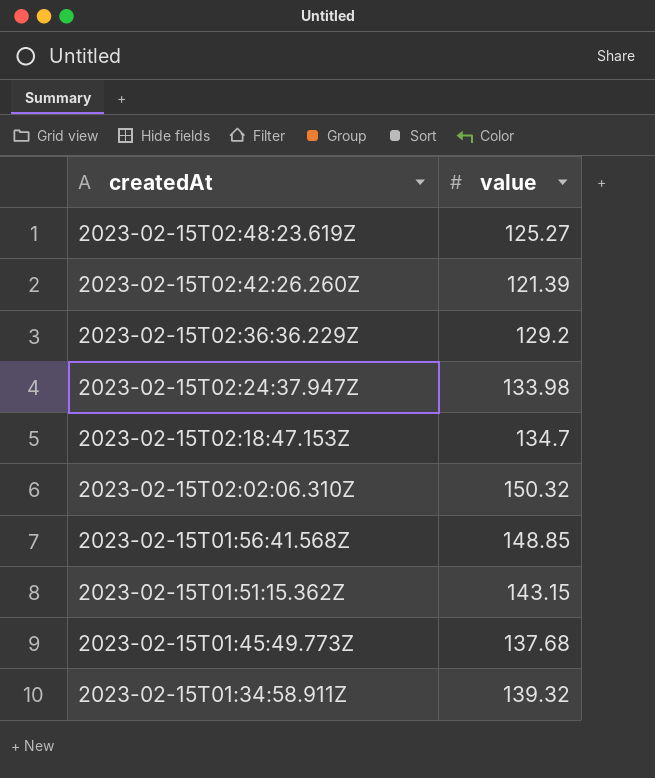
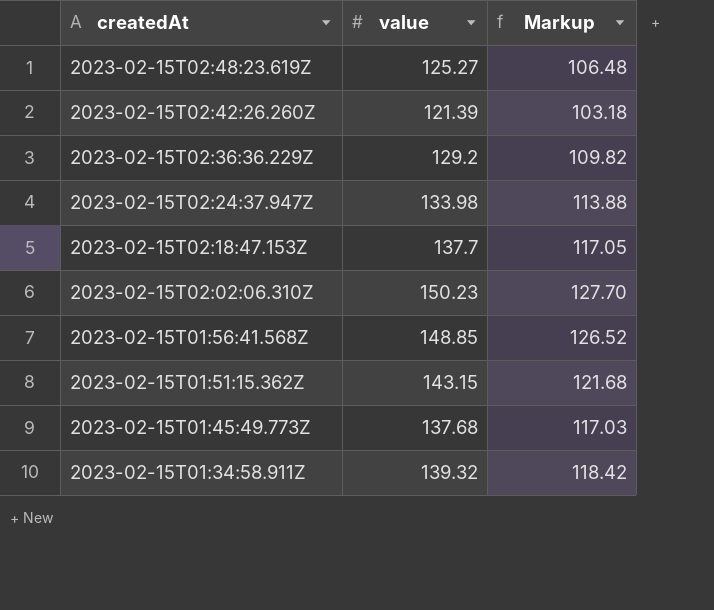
column Markup | formula: none -> [value] * 0.85
2023-02-15T02:18:47.153Z | value: 134.7 -> 137.7
2023-02-15T02:02:06.310Z | value: 150.32 -> 150.23

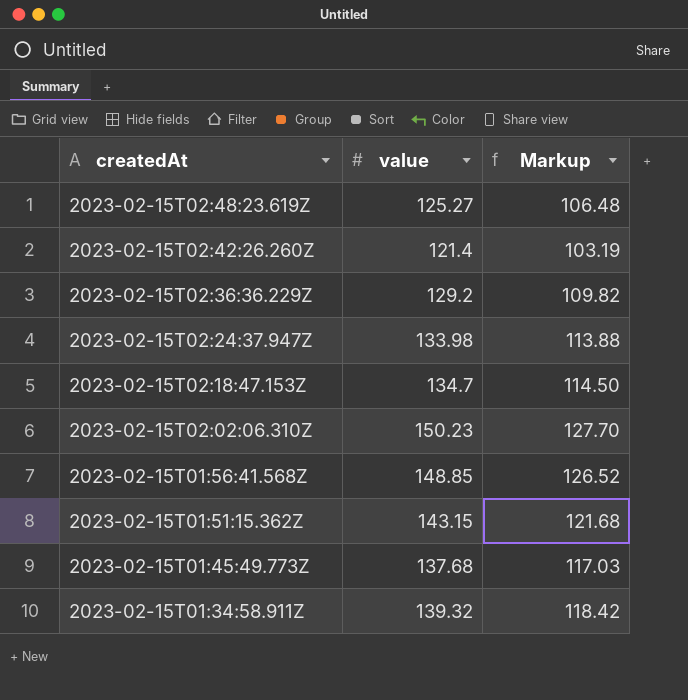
2023-02-15T02:42:26.260Z | value: 121.39 -> 121.4
2023-02-15T02:42:26.260Z | Markup: 103.18 -> 103.19
2023-02-15T02:18:47.153Z | value: 137.7 -> 134.7
2023-02-15T02:18:47.153Z | Markup: 117.05 -> 114.50

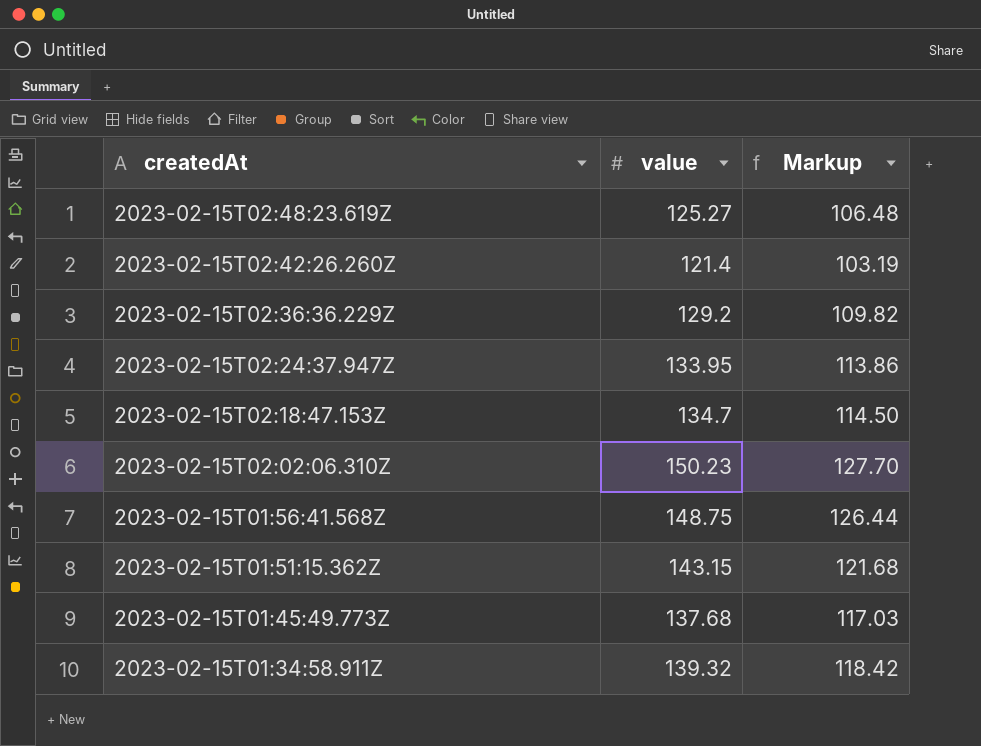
2023-02-15T02:24:37.947Z | value: 133.98 -> 133.95
2023-02-15T02:24:37.947Z | Markup: 113.88 -> 113.86
2023-02-15T01:56:41.568Z | value: 148.85 -> 148.75
2023-02-15T01:56:41.568Z | Markup: 126.52 -> 126.44

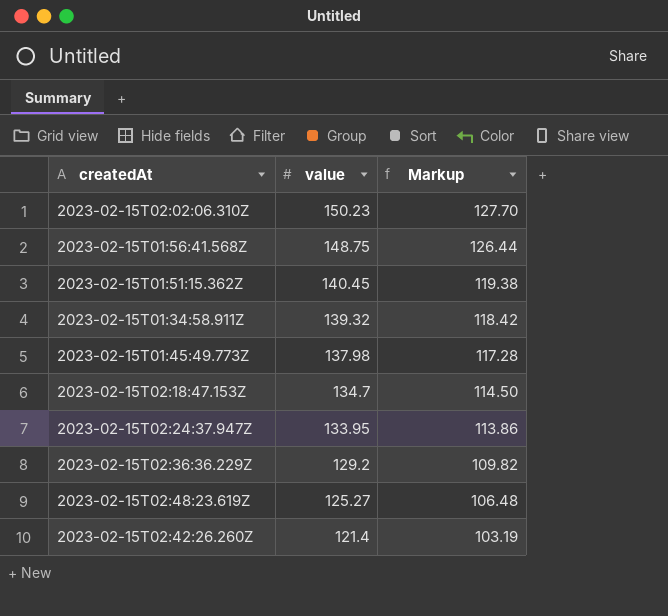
row order: createdAt descending -> value descending
2023-02-15T01:51:15.362Z | value: 143.15 -> 140.45
2023-02-15T01:51:15.362Z | Markup: 121.68 -> 119.38
2023-02-15T01:45:49.773Z | value: 137.68 -> 137.98
2023-02-15T01:45:49.773Z | Markup: 117.03 -> 117.28

